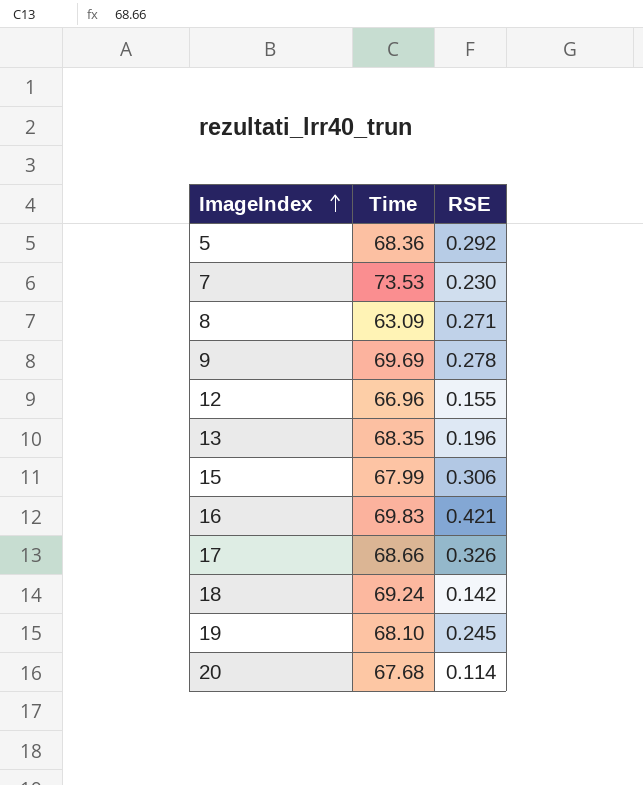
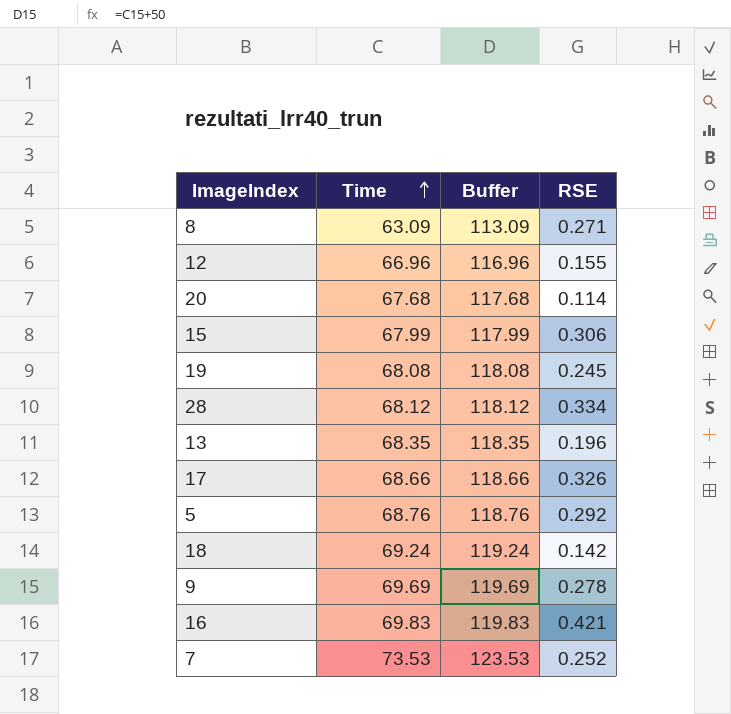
row order: ImageIndex ascending -> Time ascending
column Buffer | formula: none -> [Time] + 50
19 | Time: 68.10 -> 68.08
row 28: none -> 68.12 | 118.12 | 0.334
5 | Time: 68.36 -> 68.76
7 | RSE: 0.230 -> 0.252

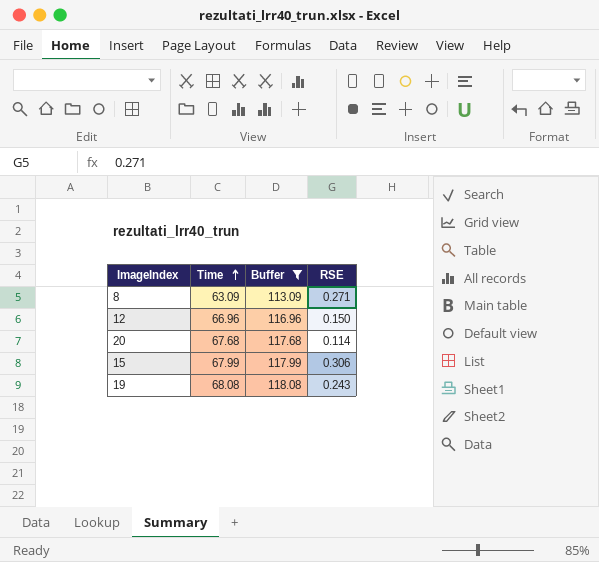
filter: none -> Buffer <= 118.08
12 | RSE: 0.155 -> 0.150
19 | RSE: 0.245 -> 0.243

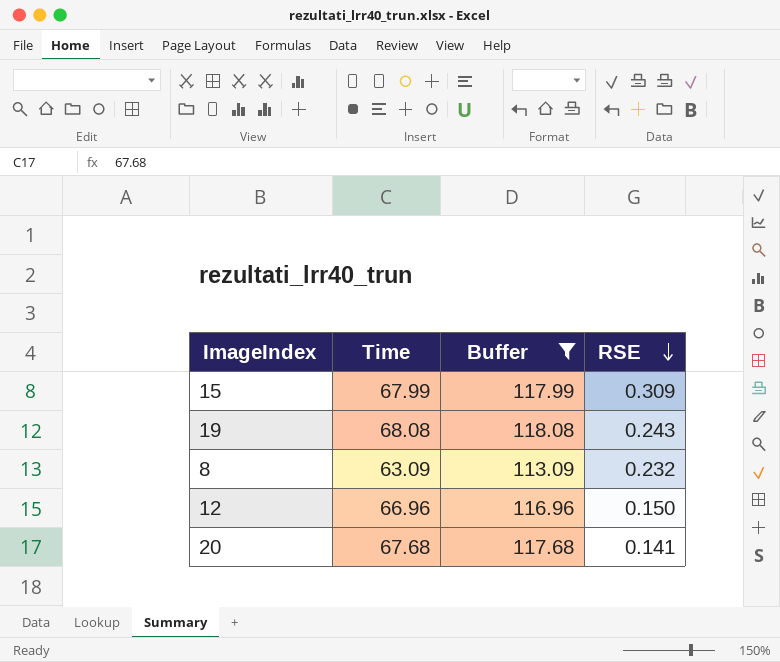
row order: Time ascending -> RSE descending
15 | RSE: 0.306 -> 0.309
8 | RSE: 0.271 -> 0.232
20 | RSE: 0.114 -> 0.141

